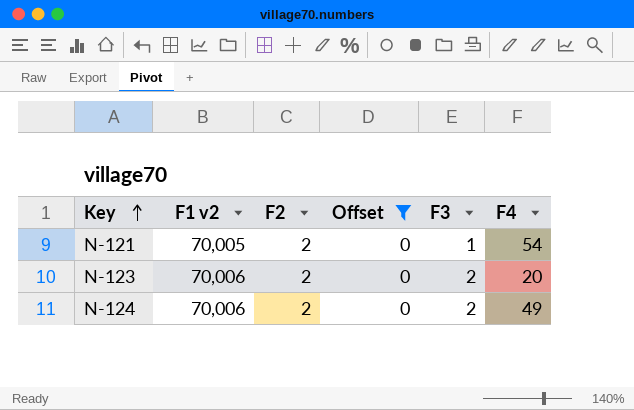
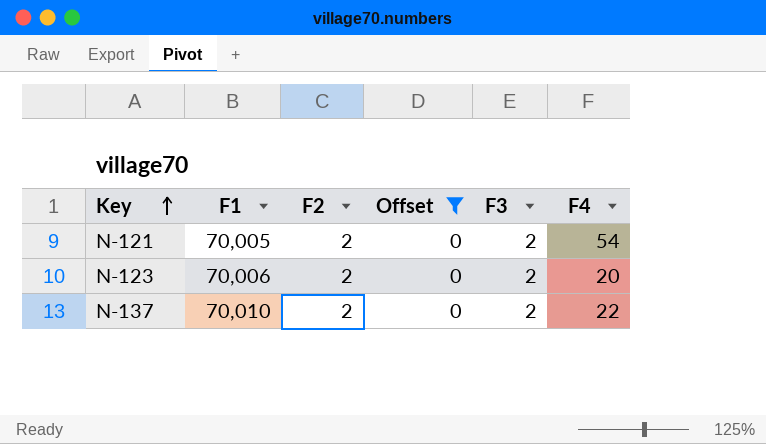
column name: F1 v2 -> F1
row N-124: 70,006 | 2 | 0 | 2 | 49 -> none
N-121 | F3: 1 -> 2
row N-137: none -> 70,010 | 2 | 0 | 2 | 22

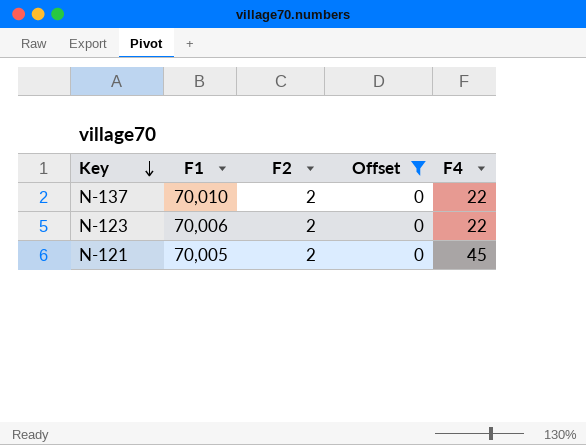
row order: Key ascending -> Key descending
column F3 | position: 5 -> none
N-123 | F4: 20 -> 22
N-121 | F4: 54 -> 45

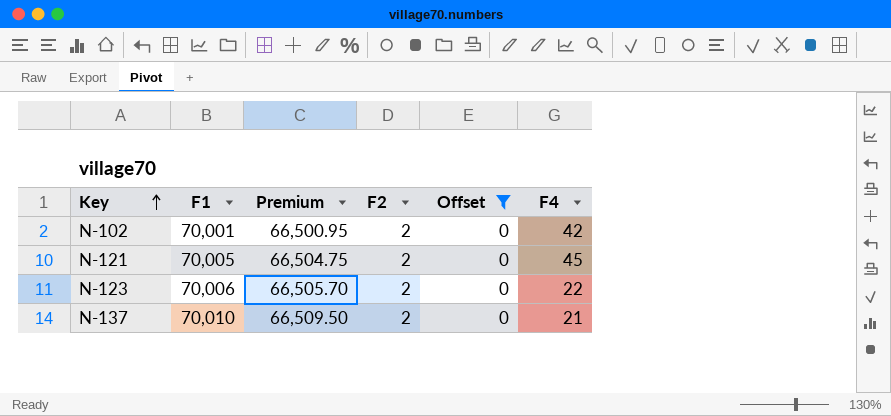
row order: Key descending -> Key ascending
column Premium | formula: none -> [F1] * 0.95
row N-102: none -> 70,001 | 66,500.95 | 2 | 0 | 42
N-137 | F4: 22 -> 21

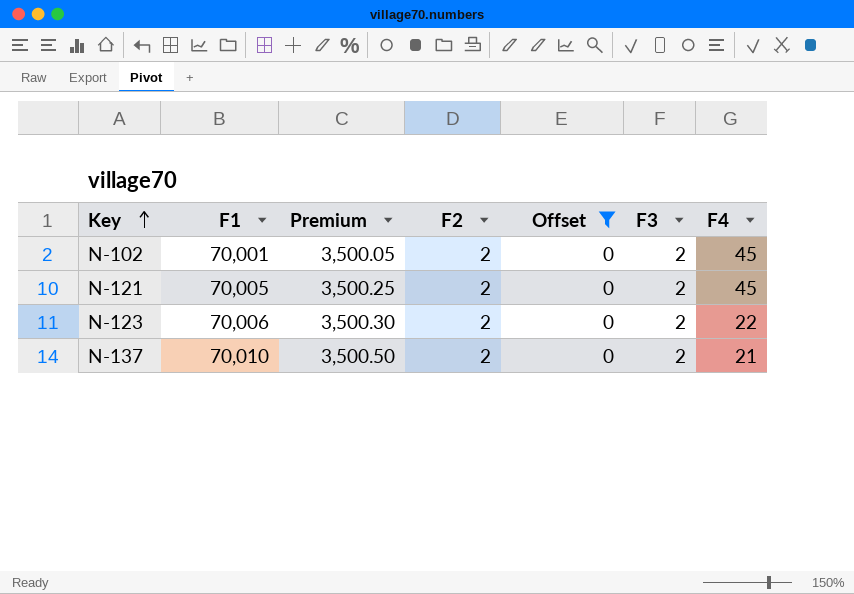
column Premium | formula: [F1] * 0.95 -> [F1] * 0.05
column F3 | position: none -> 6
N-102 | F4: 42 -> 45

